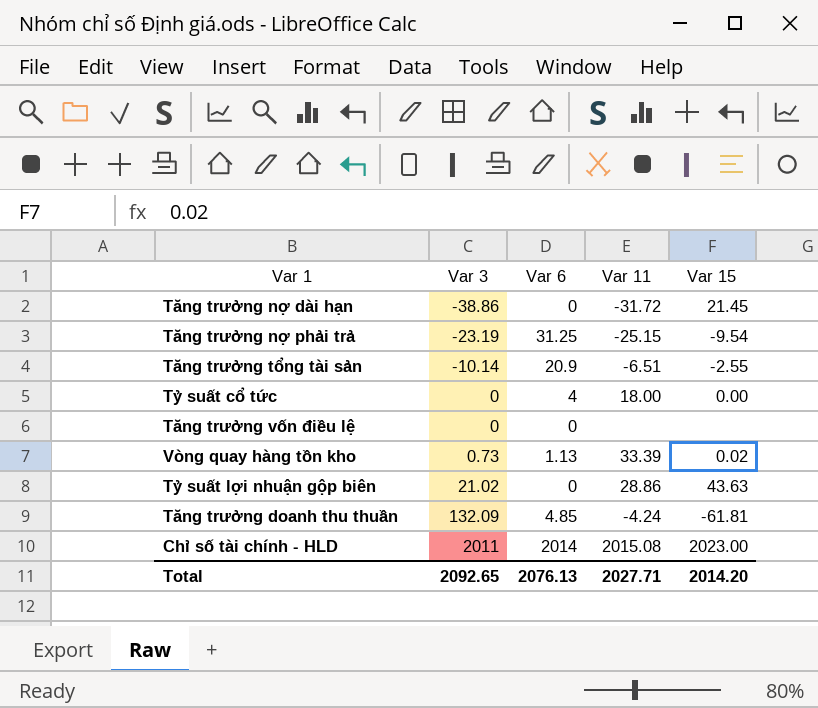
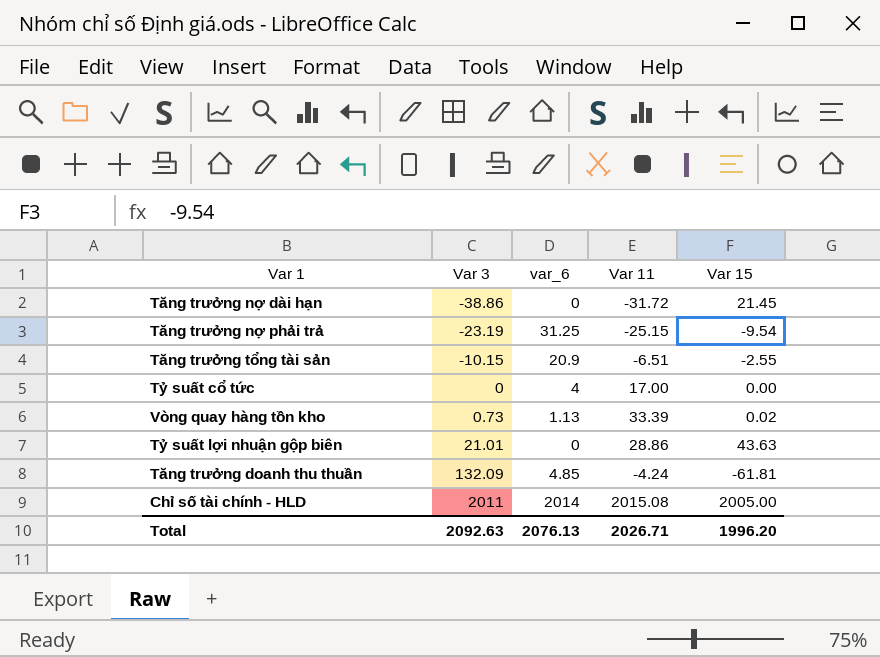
column name: Var 6 -> var_6
row Tăng trưởng vốn điều lệ: 0 | 0 | none | none -> none
Tăng trưởng tổng tài sản | Var 3: -10.14 -> -10.15
Tỷ suất cổ tức | Var 11: 18.00 -> 17.00
Tỷ suất lợi nhuận gộp biên | Var 3: 21.02 -> 21.01
Chỉ số tài chính - HLD | Var 15: 2023.00 -> 2005.00
Total | Var 3: 2092.65 -> 2092.63
Total | Var 11: 2027.71 -> 2026.71
Total | Var 15: 2014.20 -> 1996.20

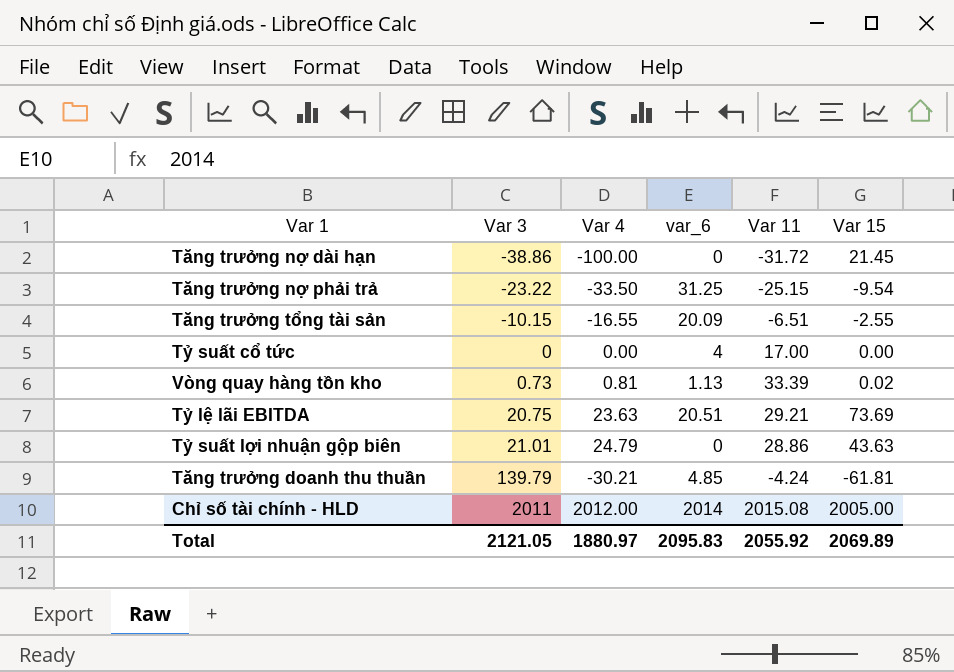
column Var 4 | position: none -> 3
Tăng trưởng nợ phải trả | Var 3: -23.19 -> -23.22
Tăng trưởng tổng tài sản | var_6: 20.9 -> 20.09
row Tỷ lệ lãi EBITDA: none -> 20.75 | 23.63 | 20.51 | 29.21 | 73.69
Tăng trưởng doanh thu thuần | Var 3: 132.09 -> 139.79
Total | Var 3: 2092.63 -> 2121.05
Total | var_6: 2076.13 -> 2095.83
Total | Var 11: 2026.71 -> 2055.92
Total | Var 15: 1996.20 -> 2069.89

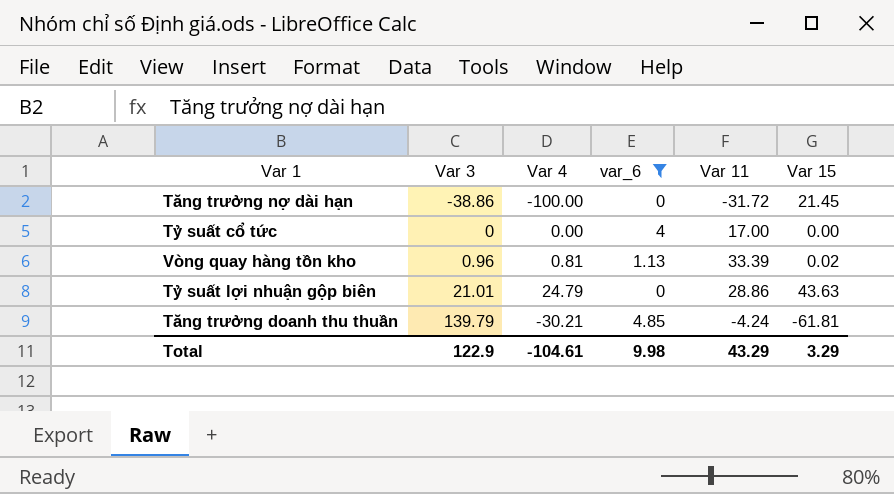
filter: none -> var_6 <= 4.85
Vòng quay hàng tồn kho | Var 3: 0.73 -> 0.96
Total | Var 3: 2121.05 -> 122.9
Total | Var 4: 1880.97 -> -104.61
Total | var_6: 2095.83 -> 9.98
Total | Var 11: 2055.92 -> 43.29
Total | Var 15: 2069.89 -> 3.29

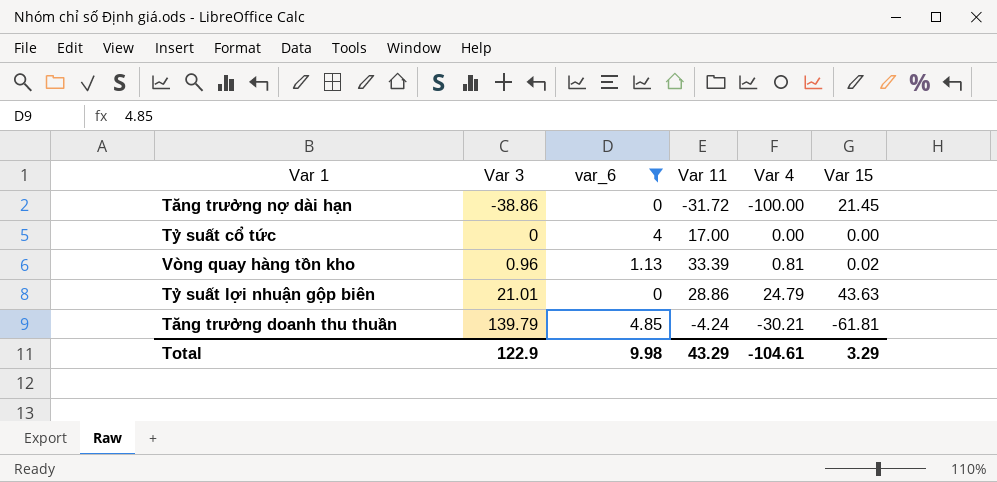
column Var 4 | position: 3 -> 5

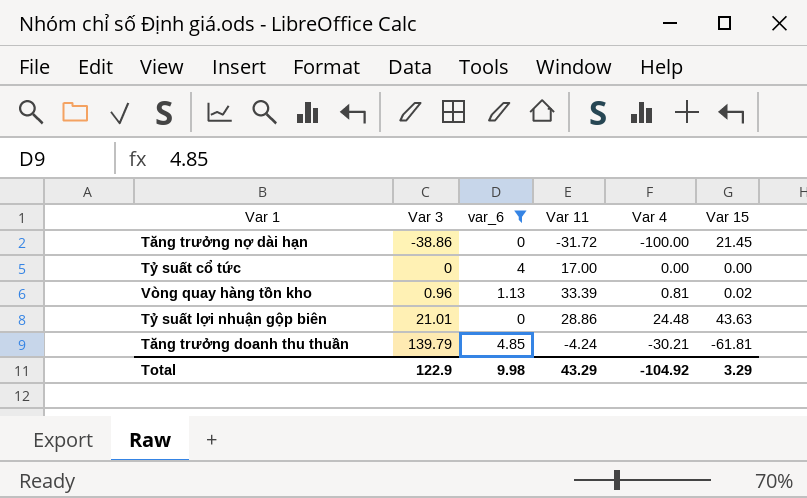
Tỷ suất lợi nhuận gộp biên | Var 4: 24.79 -> 24.48
Total | Var 4: -104.61 -> -104.92

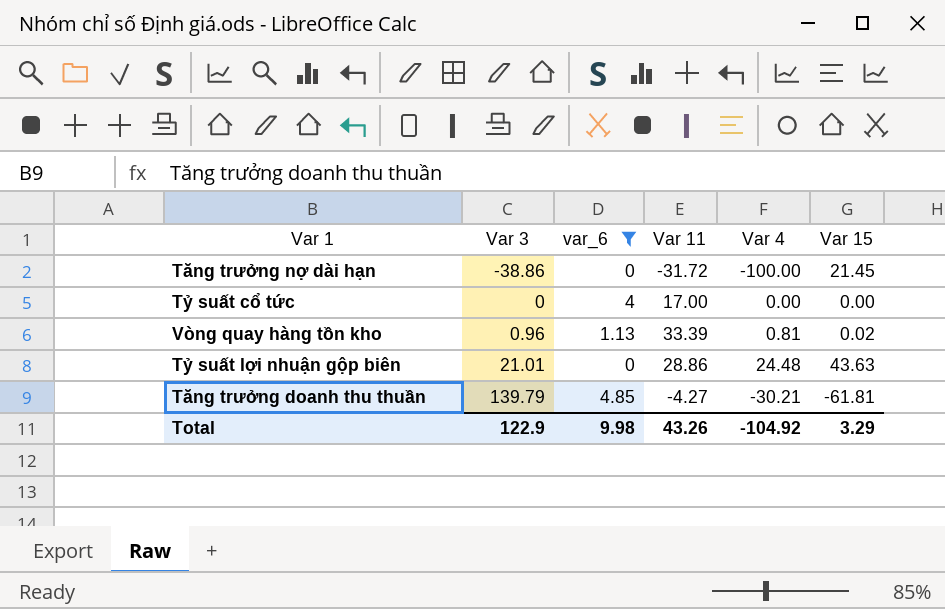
Tăng trưởng doanh thu thuần | Var 11: -4.24 -> -4.27
Total | Var 11: 43.29 -> 43.26

